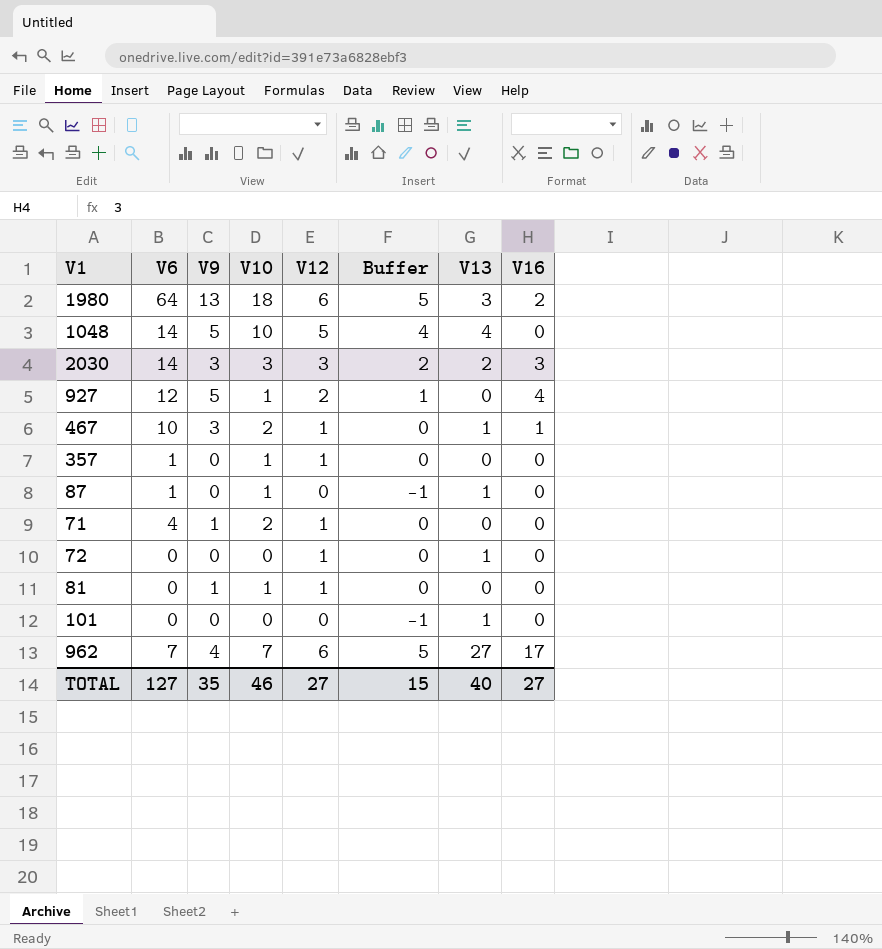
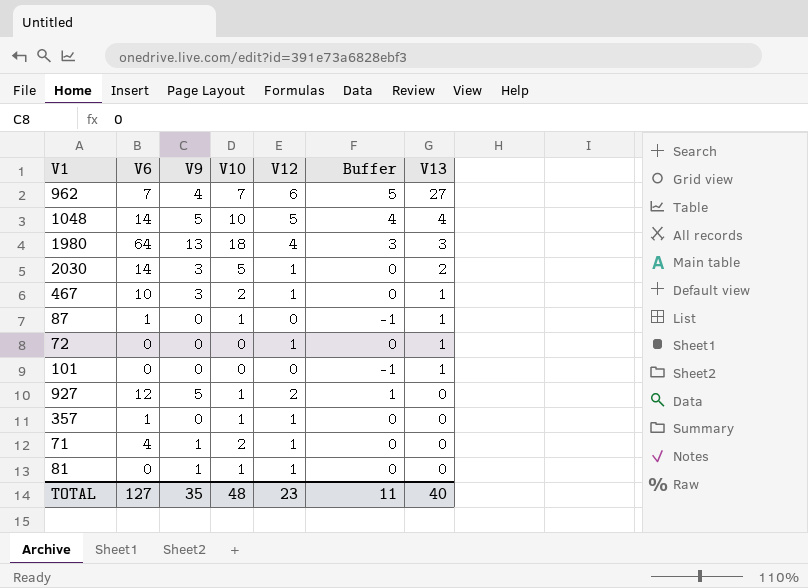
row order: none -> V13 descending
column V16 | position: 8 -> none
1980 | V12: 6 -> 4
1980 | Buffer: 5 -> 3
2030 | V10: 3 -> 5
2030 | V12: 3 -> 1
2030 | Buffer: 2 -> 0
TOTAL | V10: 46 -> 48
TOTAL | V12: 27 -> 23
TOTAL | Buffer: 15 -> 11

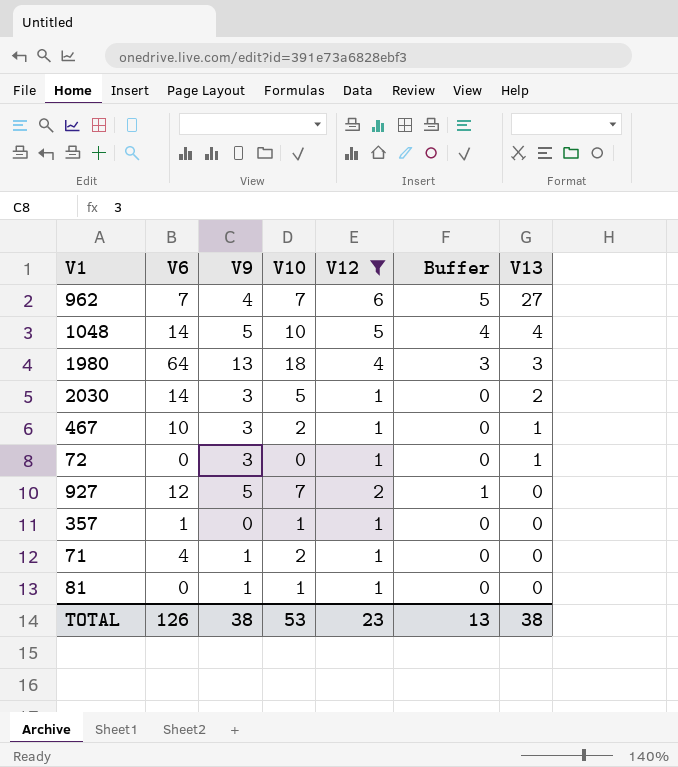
filter: none -> V12 != 0
72 | V9: 0 -> 3
927 | V10: 1 -> 7
TOTAL | V6: 127 -> 126
TOTAL | V9: 35 -> 38
TOTAL | V10: 48 -> 53
TOTAL | Buffer: 11 -> 13
TOTAL | V13: 40 -> 38

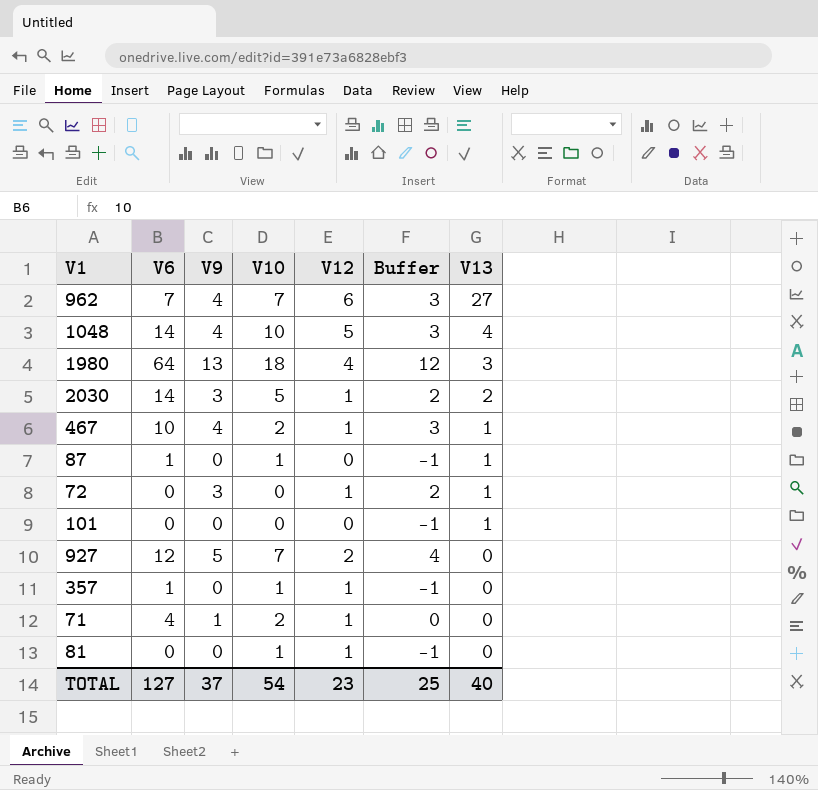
filter: V12 != 0 -> none
column Buffer | formula: [V12] - 1 -> [V9] - 1
1048 | V9: 5 -> 4
467 | V9: 3 -> 4
81 | V9: 1 -> 0
TOTAL | V6: 126 -> 127
TOTAL | V9: 38 -> 37
TOTAL | V10: 53 -> 54
TOTAL | Buffer: 13 -> 25
TOTAL | V13: 38 -> 40

